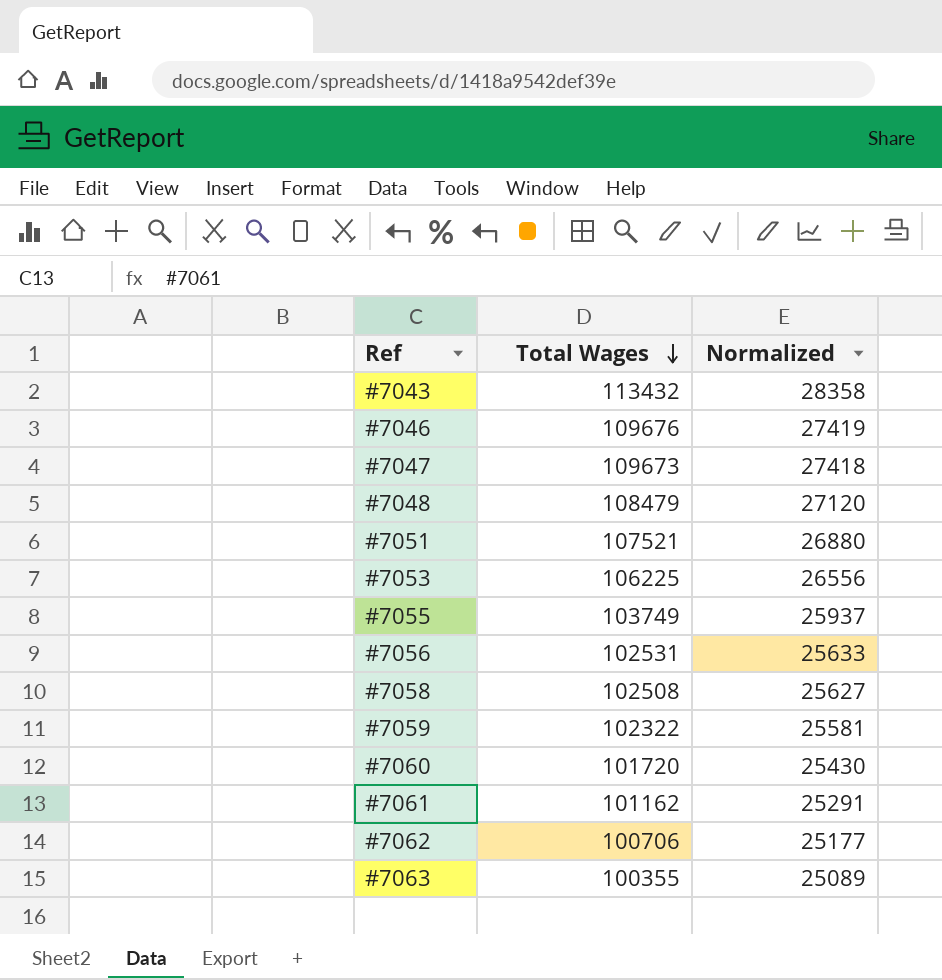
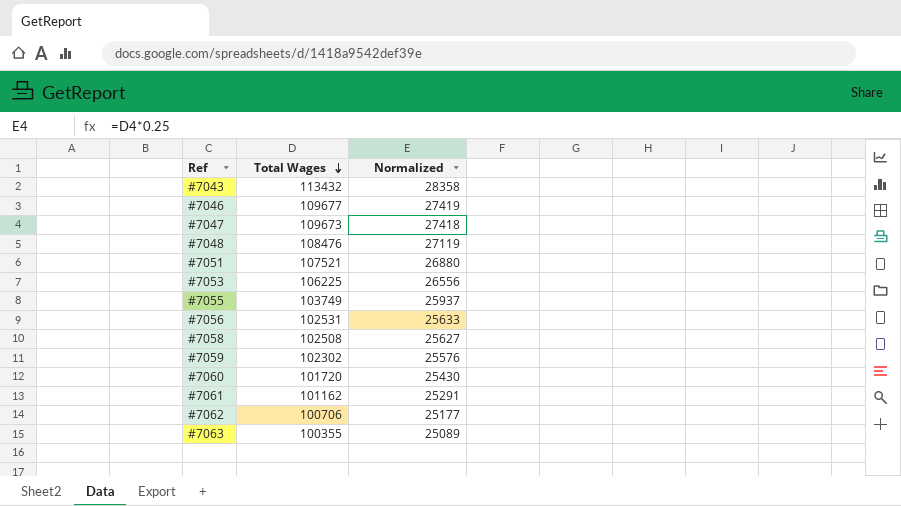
#7046 | Total Wages: 109676 -> 109677
#7048 | Total Wages: 108479 -> 108476
#7048 | Normalized: 27120 -> 27119
#7059 | Total Wages: 102322 -> 102302
#7059 | Normalized: 25581 -> 25576

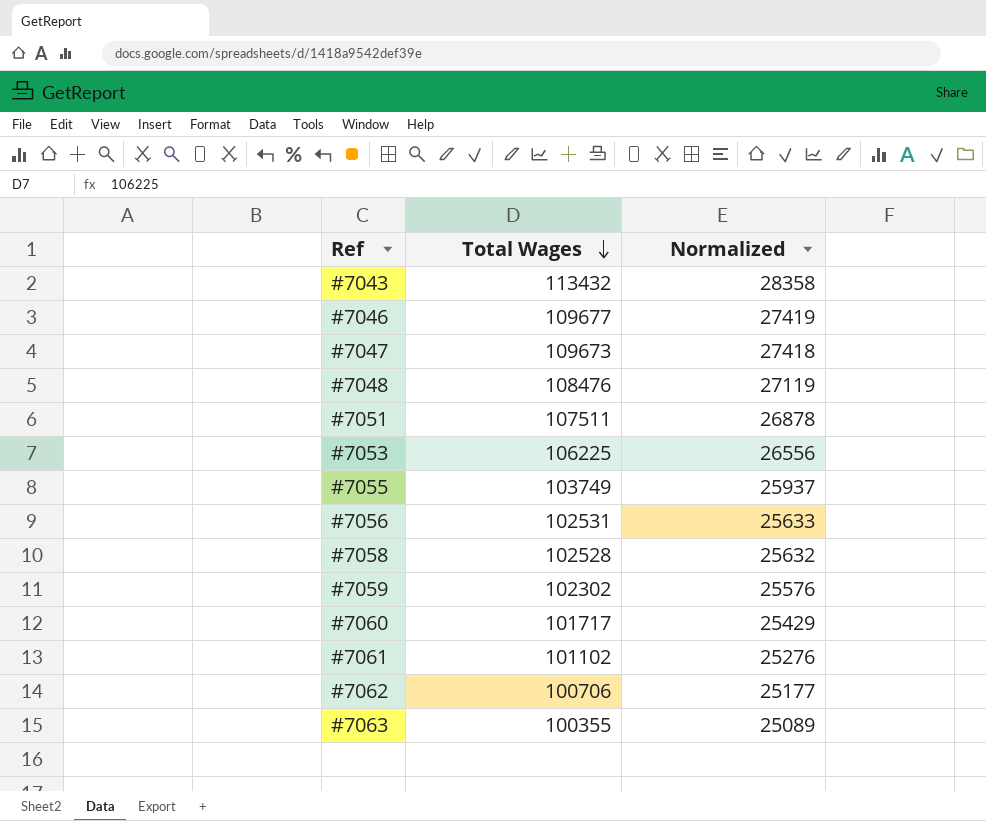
#7051 | Total Wages: 107521 -> 107511
#7051 | Normalized: 26880 -> 26878
#7058 | Total Wages: 102508 -> 102528
#7058 | Normalized: 25627 -> 25632
#7060 | Total Wages: 101720 -> 101717
#7060 | Normalized: 25430 -> 25429
#7061 | Total Wages: 101162 -> 101102
#7061 | Normalized: 25291 -> 25276

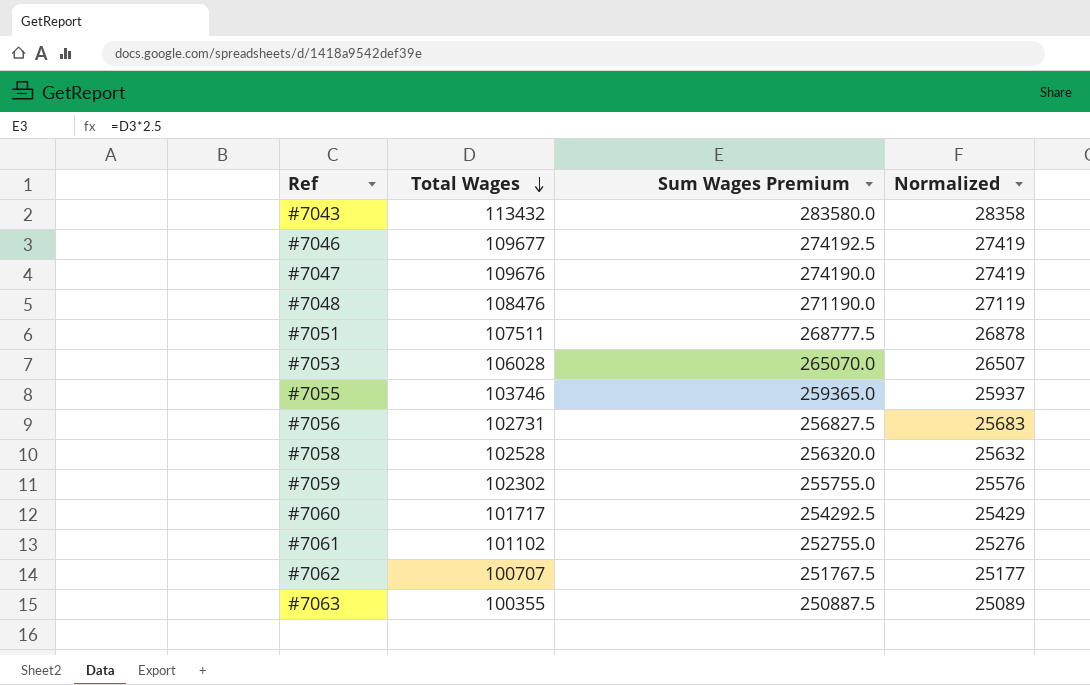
column Sum Wages Premium | formula: none -> [Total Wages] * 2.5
#7047 | Total Wages: 109673 -> 109676
#7047 | Normalized: 27418 -> 27419
#7053 | Total Wages: 106225 -> 106028
#7053 | Normalized: 26556 -> 26507
#7055 | Total Wages: 103749 -> 103746
#7056 | Total Wages: 102531 -> 102731
#7056 | Normalized: 25633 -> 25683
#7062 | Total Wages: 100706 -> 100707

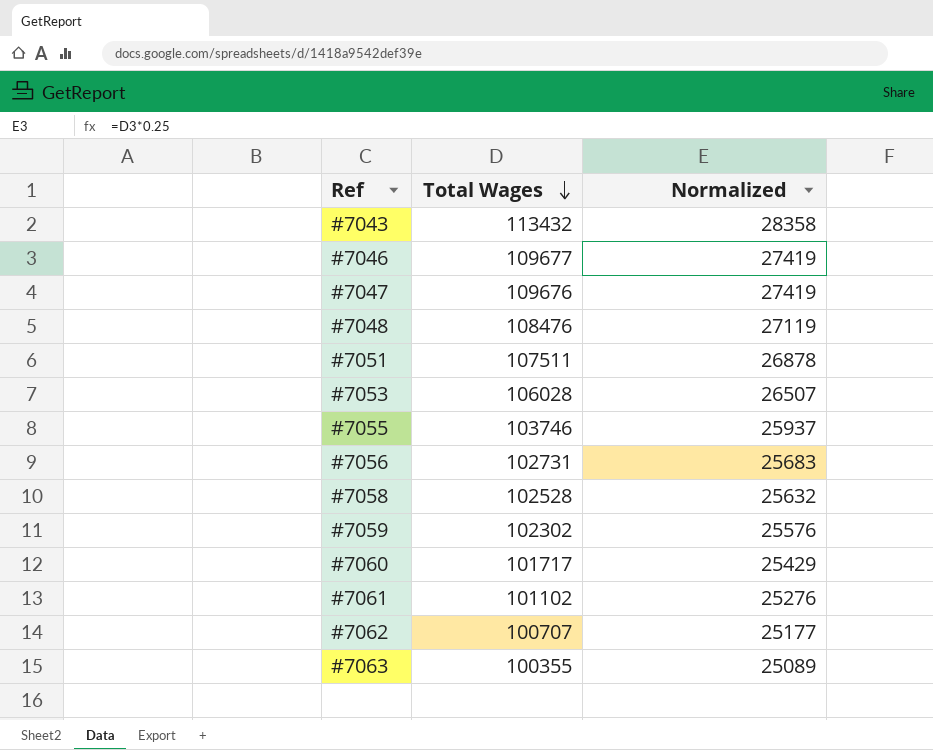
column Sum Wages Premium | formula: [Total Wages] * 2.5 -> none

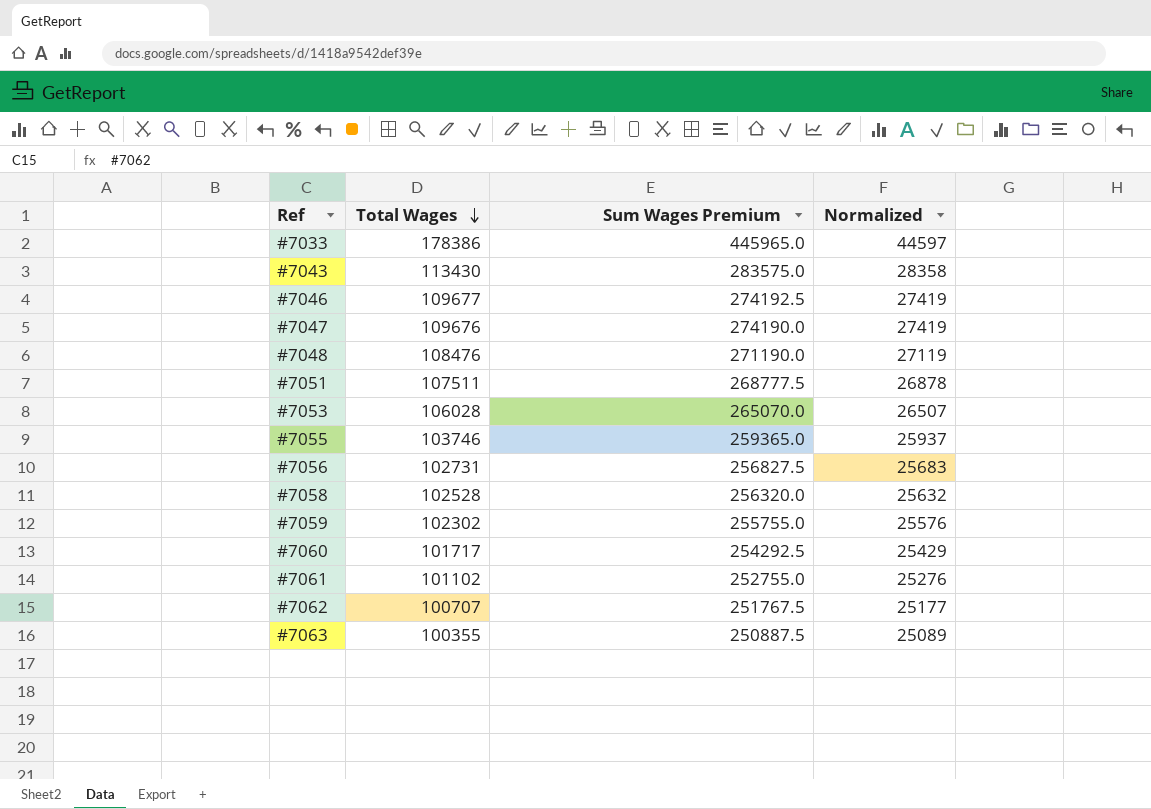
column Sum Wages Premium | formula: none -> [Total Wages] * 2.5
row #7033: none -> 178386 | 445965.0 | 44597
#7043 | Total Wages: 113432 -> 113430

